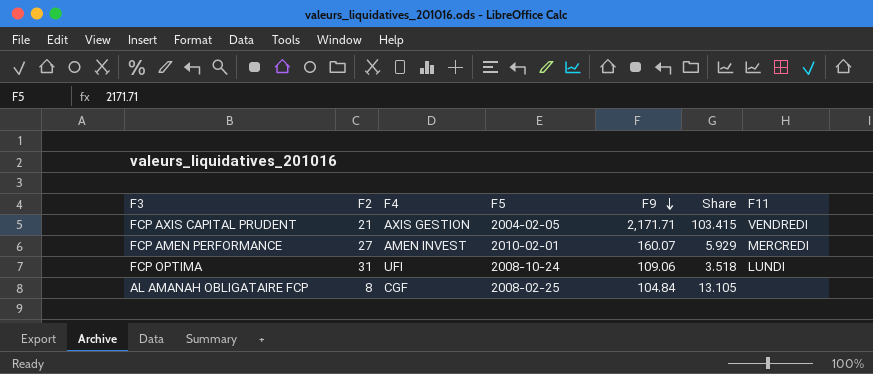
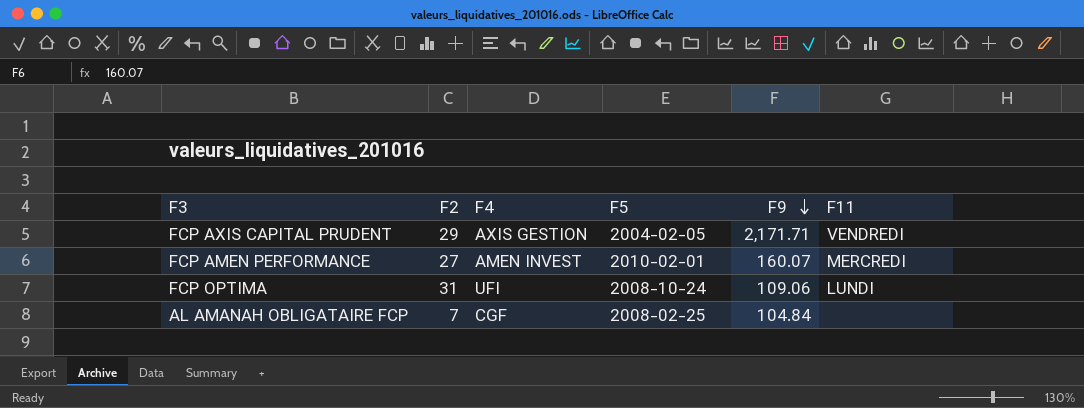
column Share | formula: [F9] / [F2] -> none
FCP AXIS CAPITAL PRUDENT | F2: 21 -> 29
AL AMANAH OBLIGATAIRE FCP | F2: 8 -> 7

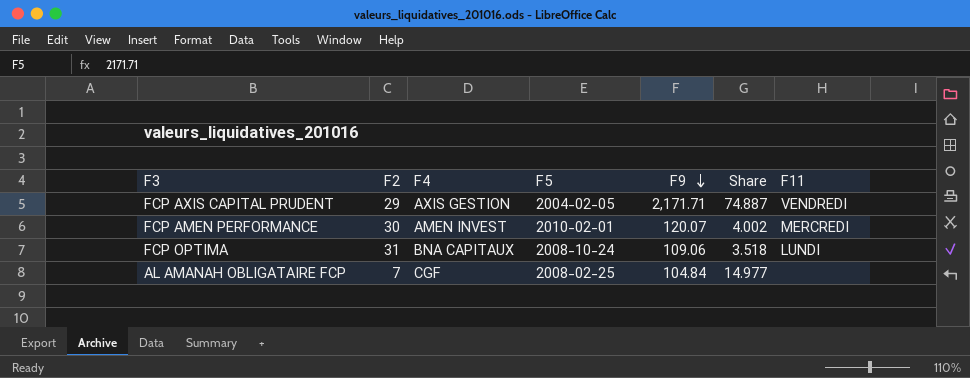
column Share | formula: none -> [F9] / [F2]
FCP AMEN PERFORMANCE | F2: 27 -> 30
FCP AMEN PERFORMANCE | F9: 160.07 -> 120.07
FCP OPTIMA | F4: UFI -> BNA CAPITAUX

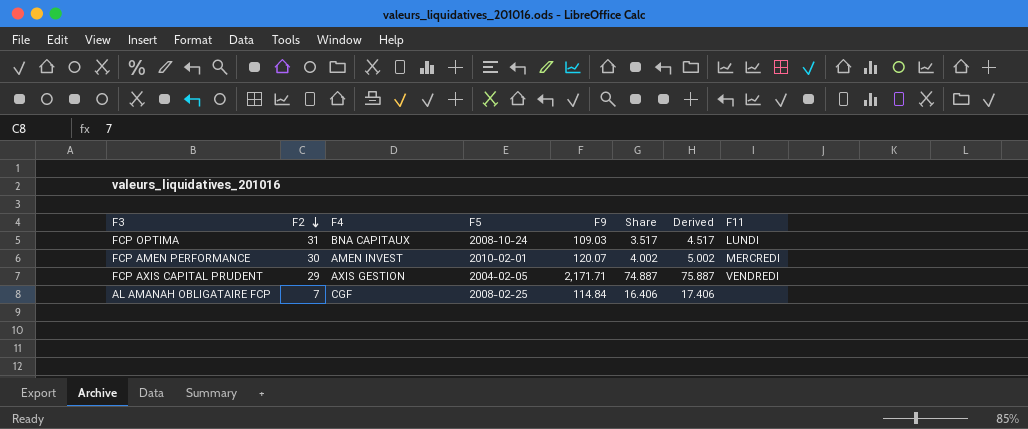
row order: F9 descending -> F2 descending
column Derived | formula: none -> [Share] + 1
FCP OPTIMA | F9: 109.06 -> 109.03
FCP OPTIMA | Share: 3.518 -> 3.517
AL AMANAH OBLIGATAIRE FCP | F9: 104.84 -> 114.84
AL AMANAH OBLIGATAIRE FCP | Share: 14.977 -> 16.406

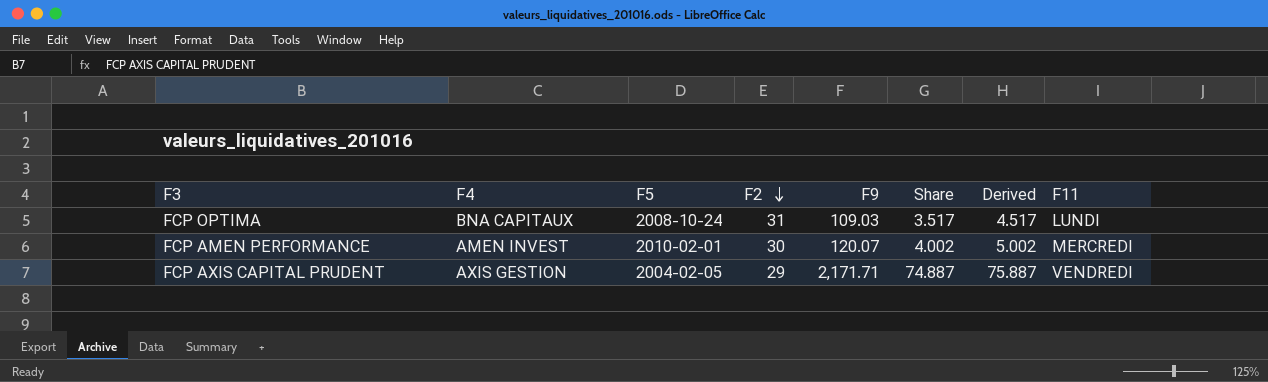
column F2 | position: 2 -> 4
row AL AMANAH OBLIGATAIRE FCP: 7 | CGF | 2008-02-25 | 114.84 | 16.406 | 17.406 | none -> none

